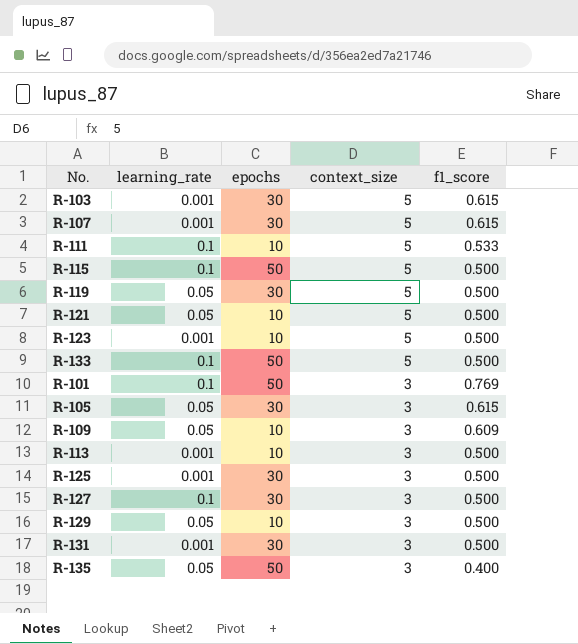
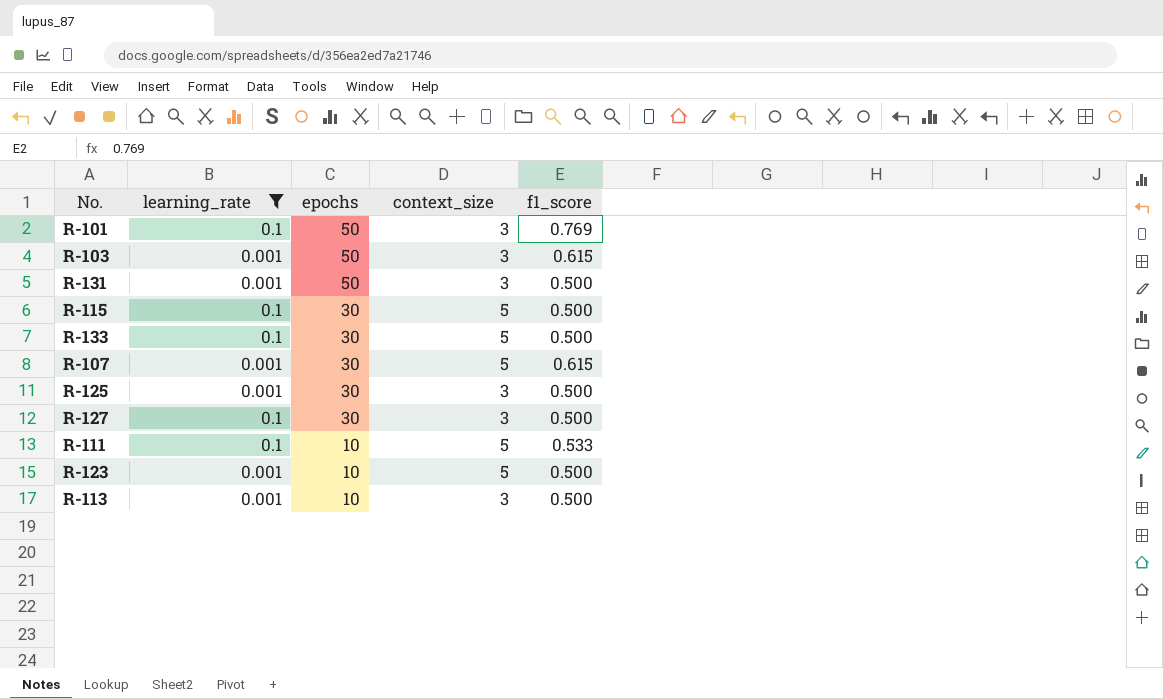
filter: none -> learning_rate != 0.05
row order: context_size descending -> epochs descending
R-103 | epochs: 30 -> 50
R-103 | context_size: 5 -> 3
R-131 | epochs: 30 -> 50
R-115 | epochs: 50 -> 30
R-133 | epochs: 50 -> 30

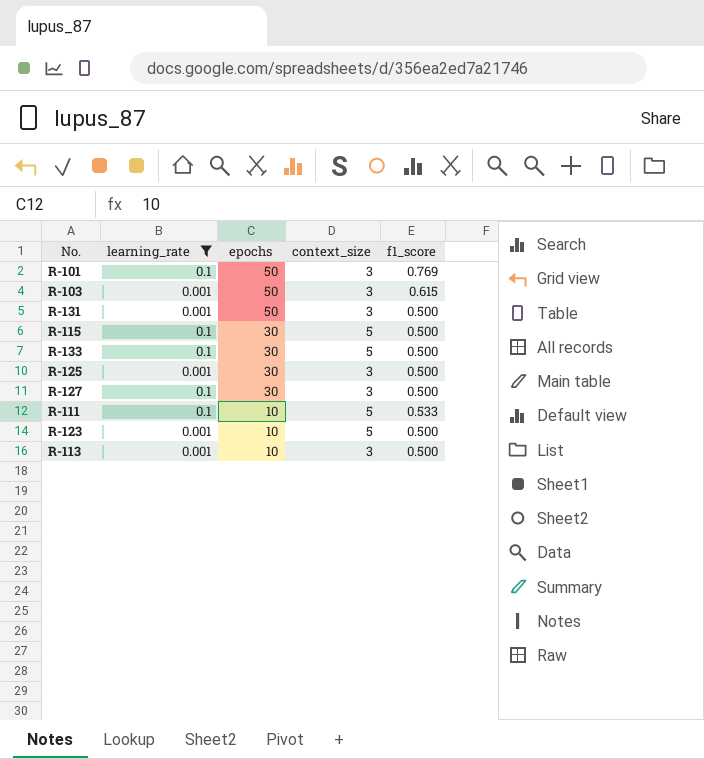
row R-107: 0.001 | 30 | 5 | 0.615 -> none

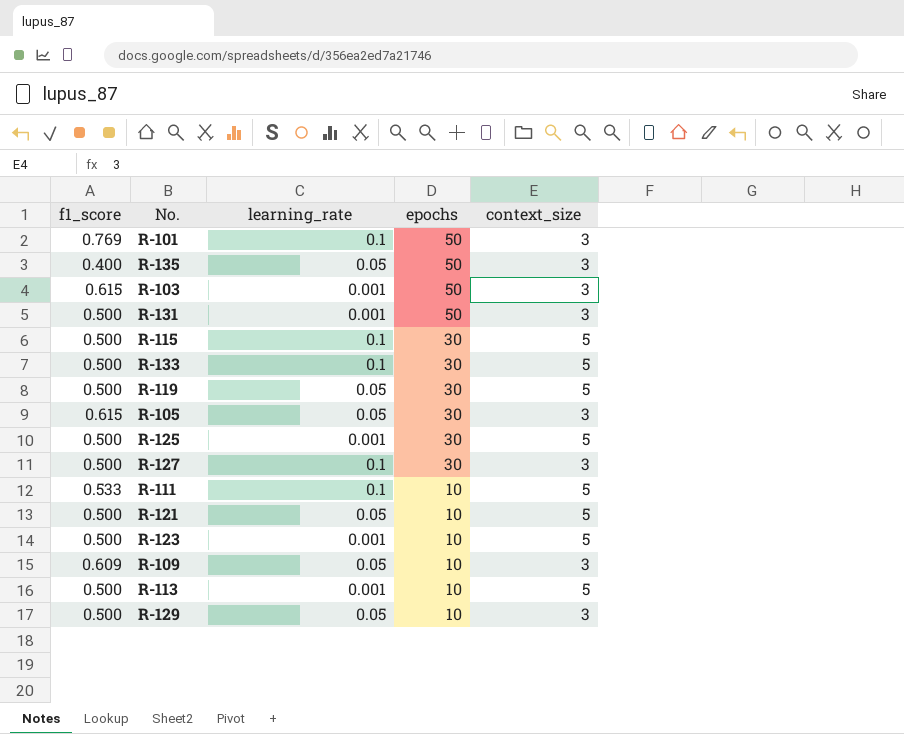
filter: learning_rate != 0.05 -> none
column f1_score | position: 5 -> 1
R-125 | context_size: 3 -> 5
R-113 | context_size: 3 -> 5

